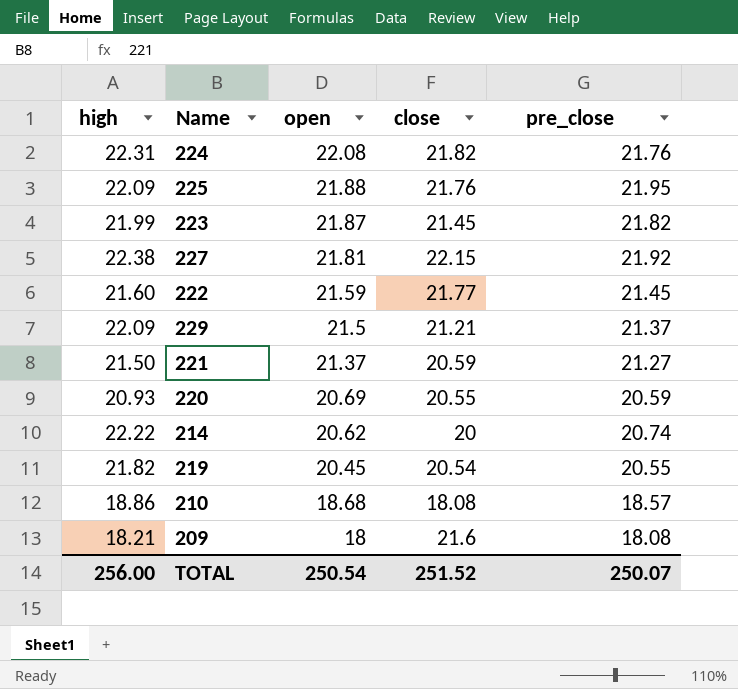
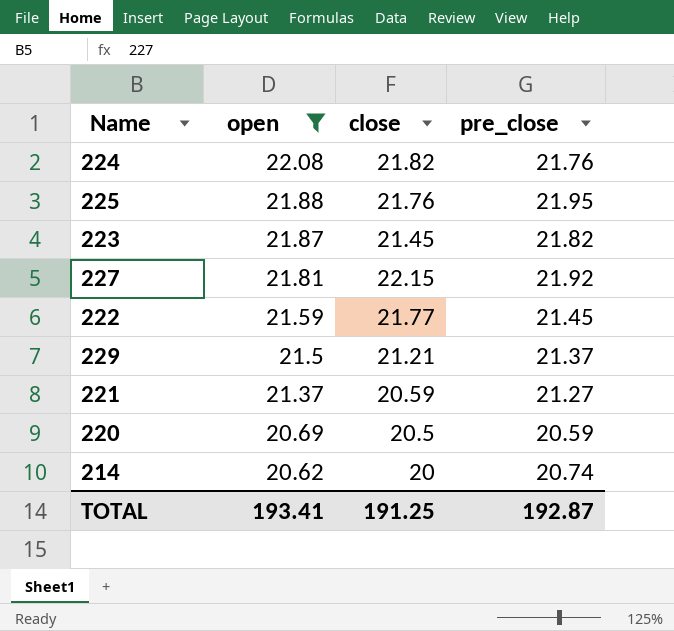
filter: none -> open >= 20.62
column high | position: 1 -> none
220 | close: 20.55 -> 20.5
TOTAL | open: 250.54 -> 193.41
TOTAL | close: 251.52 -> 191.25
TOTAL | pre_close: 250.07 -> 192.87

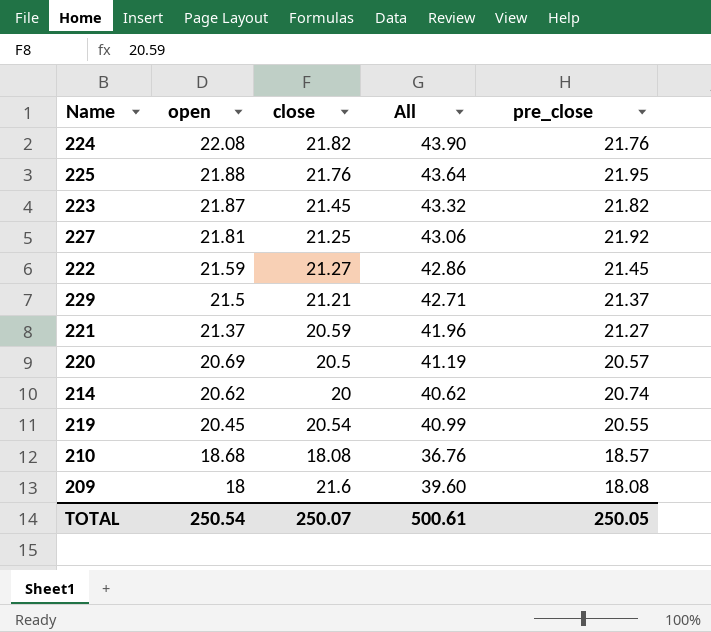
filter: open >= 20.62 -> none
column All | formula: none -> [open] + [close]
227 | close: 22.15 -> 21.25
222 | close: 21.77 -> 21.27
220 | pre_close: 20.59 -> 20.57
TOTAL | open: 193.41 -> 250.54
TOTAL | close: 191.25 -> 250.07
TOTAL | pre_close: 192.87 -> 250.05

